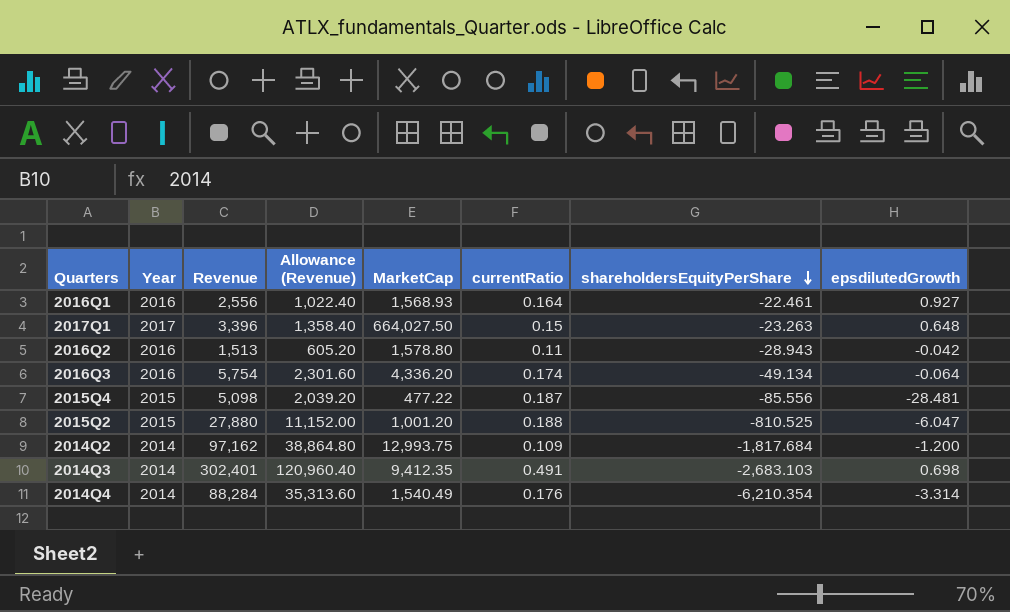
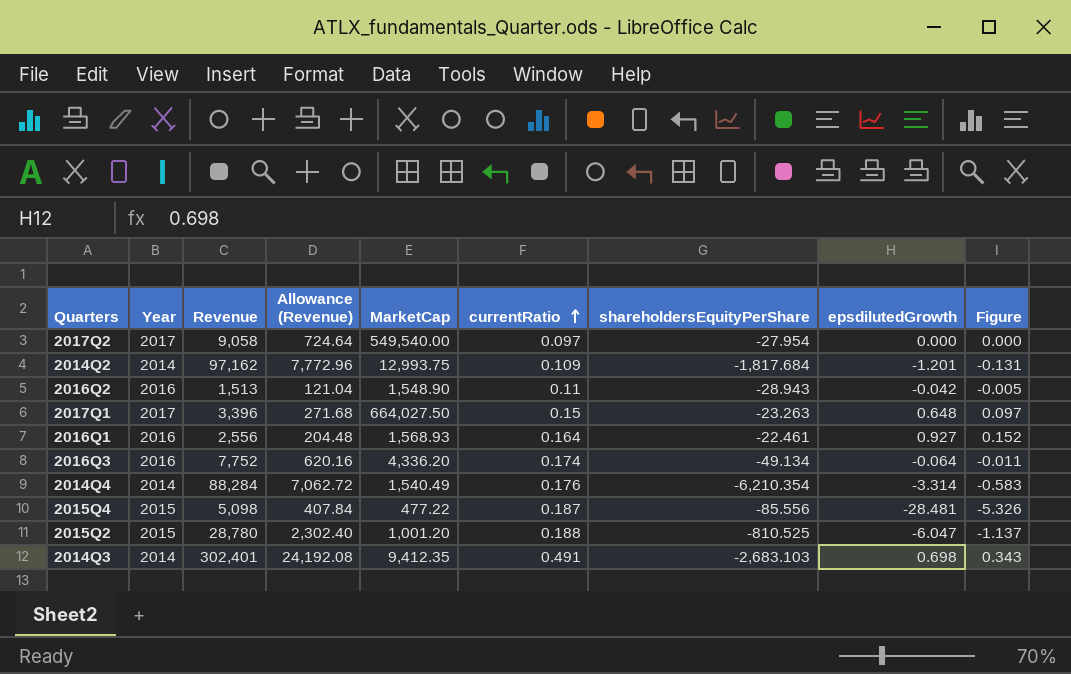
row order: shareholdersEquityPerShare descending -> currentRatio ascending
column Allowance (Revenue) | formula: [Revenue] * 0.4 -> [Revenue] * 0.08
column Figure | formula: none -> [currentRatio] * [epsdilutedGrowth]
row 2017Q2: none -> 2017 | 9,058 | 724.64 | 549,540.00 | 0.097 | -27.954 | 0.000 | 0.000
2014Q2 | epsdilutedGrowth: -1.200 -> -1.201
2016Q2 | MarketCap: 1,578.80 -> 1,548.90
2016Q3 | Revenue: 5,754 -> 7,752
2015Q2 | Revenue: 27,880 -> 28,780

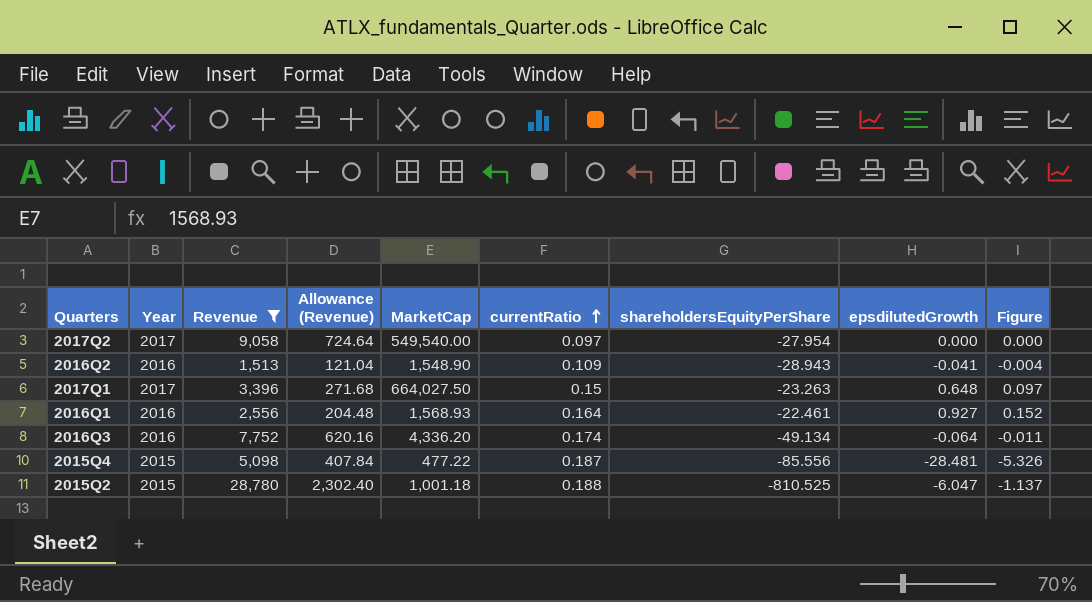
filter: none -> Revenue <= 28,780
2016Q2 | currentRatio: 0.11 -> 0.109
2016Q2 | epsdilutedGrowth: -0.042 -> -0.041
2016Q2 | Figure: -0.005 -> -0.004
2015Q2 | MarketCap: 1,001.20 -> 1,001.18

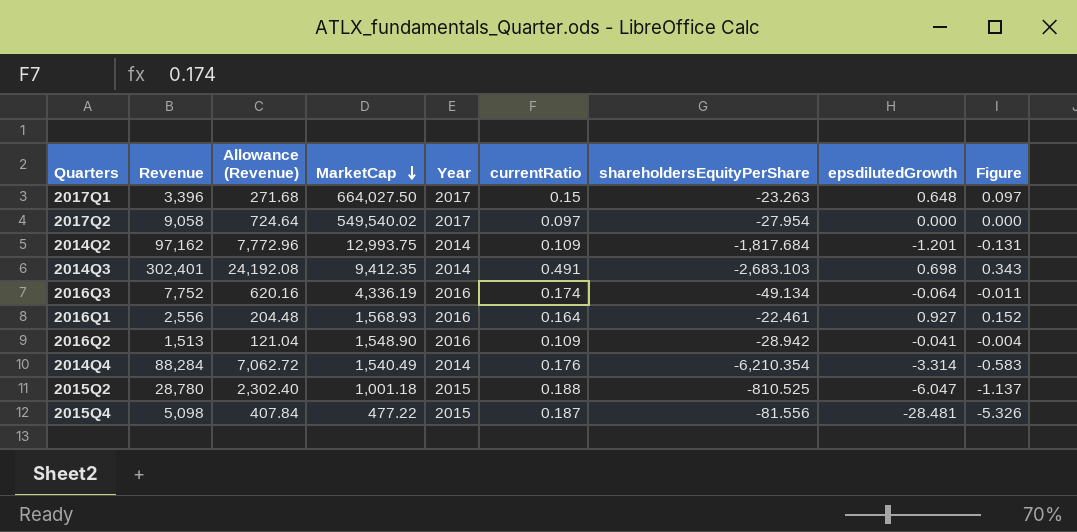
filter: Revenue <= 28,780 -> none
row order: currentRatio ascending -> MarketCap descending
column Year | position: 2 -> 5
2017Q2 | MarketCap: 549,540.00 -> 549,540.02
2016Q3 | MarketCap: 4,336.20 -> 4,336.19
2016Q2 | shareholdersEquityPerShare: -28.943 -> -28.942
2015Q4 | shareholdersEquityPerShare: -85.556 -> -81.556

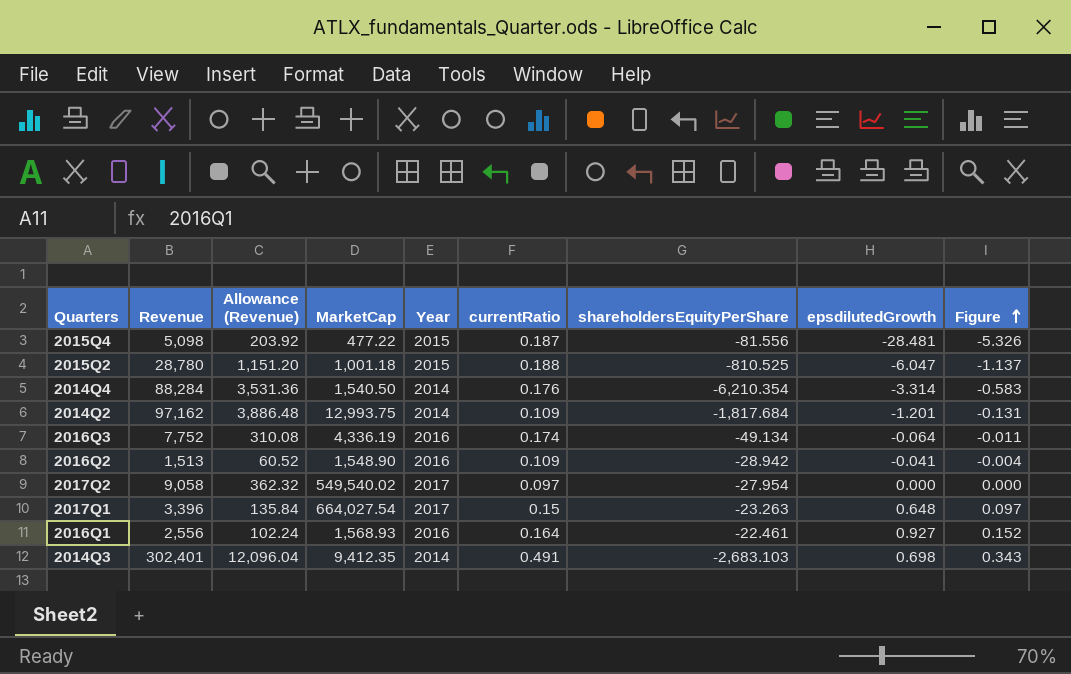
row order: MarketCap descending -> Figure ascending
column Allowance (Revenue) | formula: [Revenue] * 0.08 -> [Revenue] * 0.04
2014Q4 | MarketCap: 1,540.49 -> 1,540.50
2017Q1 | MarketCap: 664,027.50 -> 664,027.54

